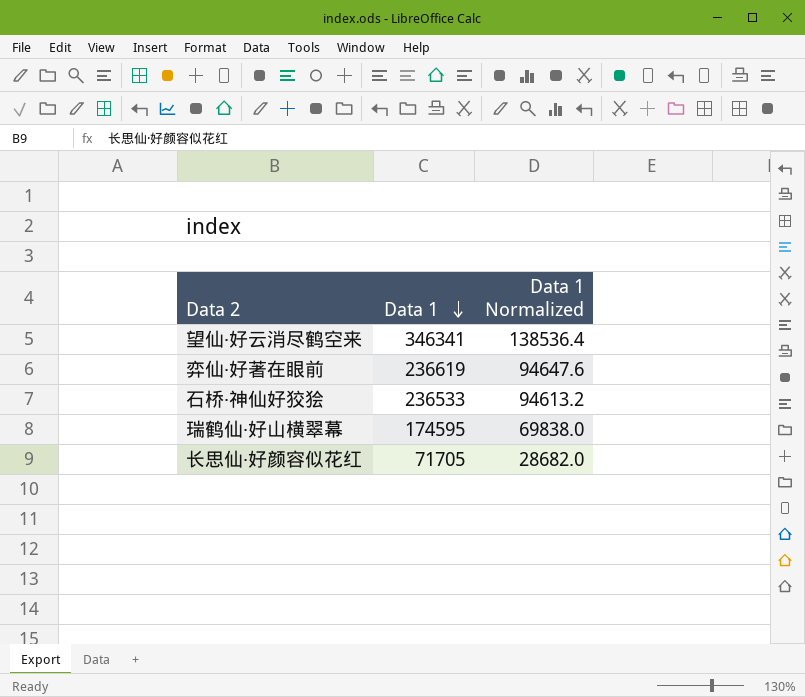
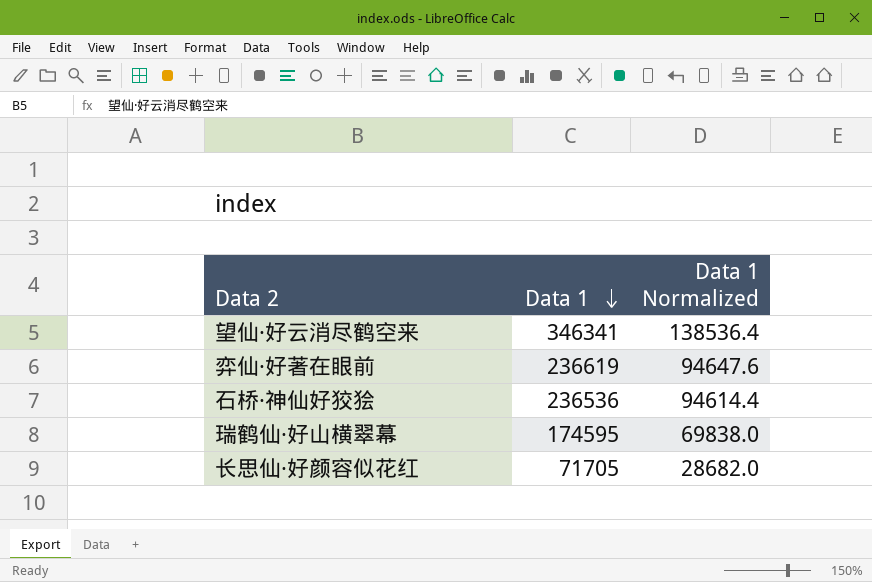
石桥·神仙好狡狯 | Data 1: 236533 -> 236536
石桥·神仙好狡狯 | Data 1 Normalized: 94613.2 -> 94614.4

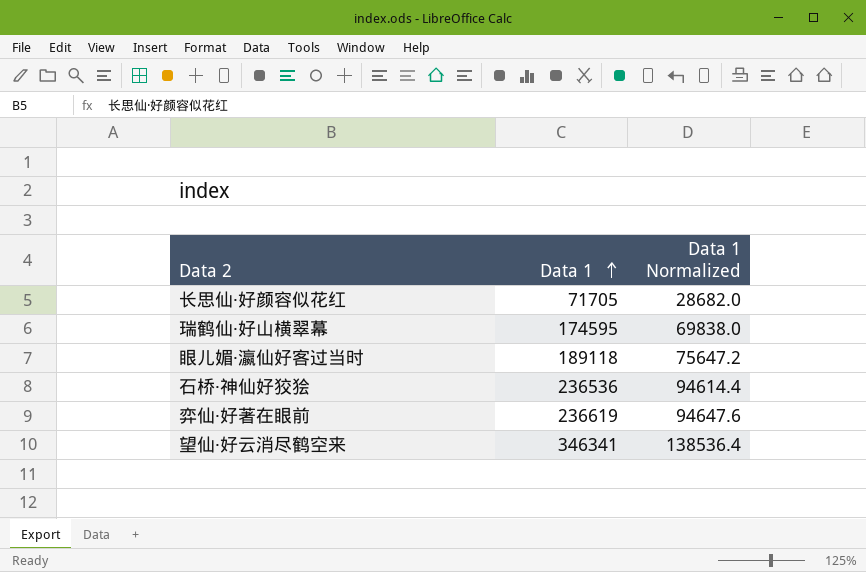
row order: Data 1 descending -> Data 1 ascending
row 眼儿媚·瀛仙好客过当时: none -> 189118 | 75647.2

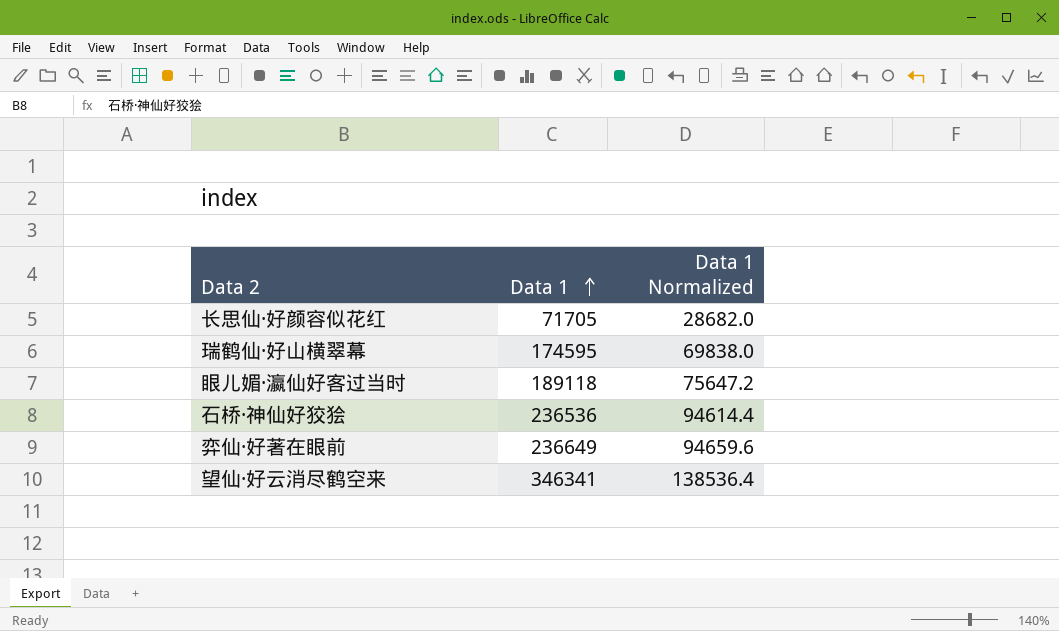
弈仙·好著在眼前 | Data 1: 236619 -> 236649
弈仙·好著在眼前 | Data 1 Normalized: 94647.6 -> 94659.6

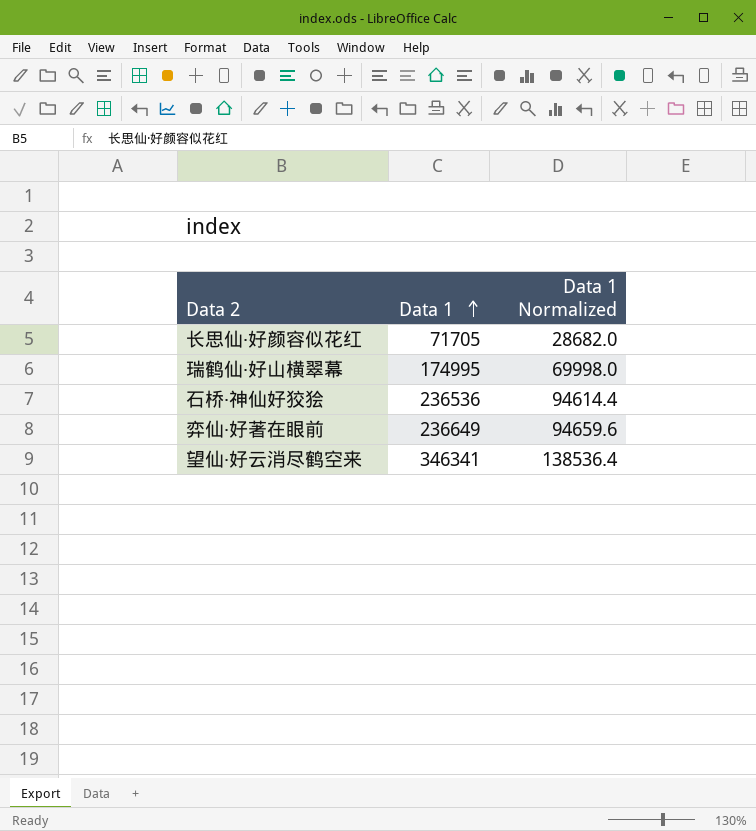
row 眼儿媚·瀛仙好客过当时: 189118 | 75647.2 -> none
瑞鹤仙·好山横翠幕 | Data 1: 174595 -> 174995
瑞鹤仙·好山横翠幕 | Data 1 Normalized: 69838.0 -> 69998.0

